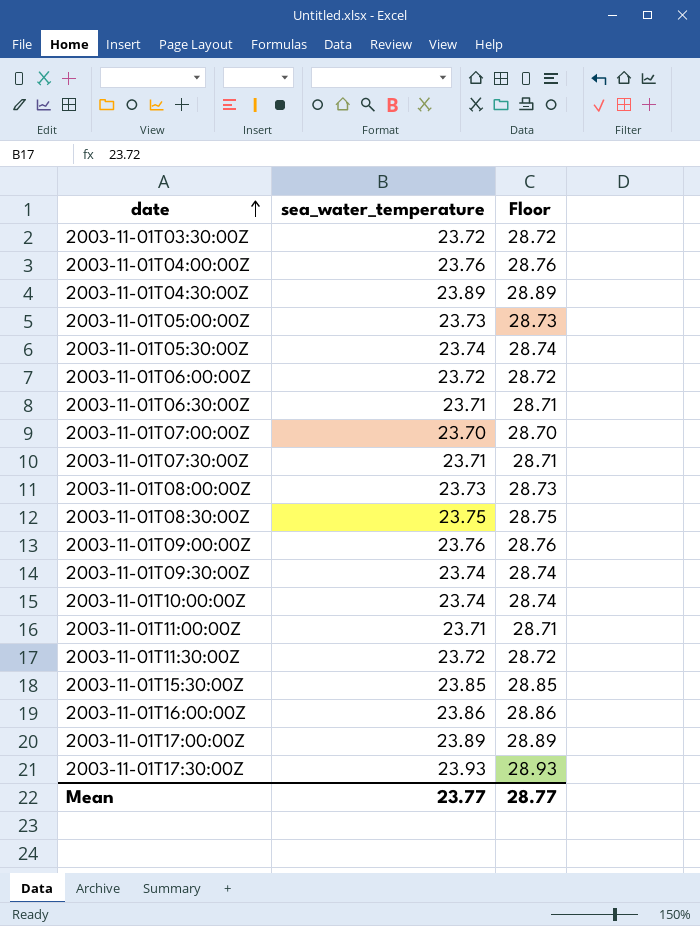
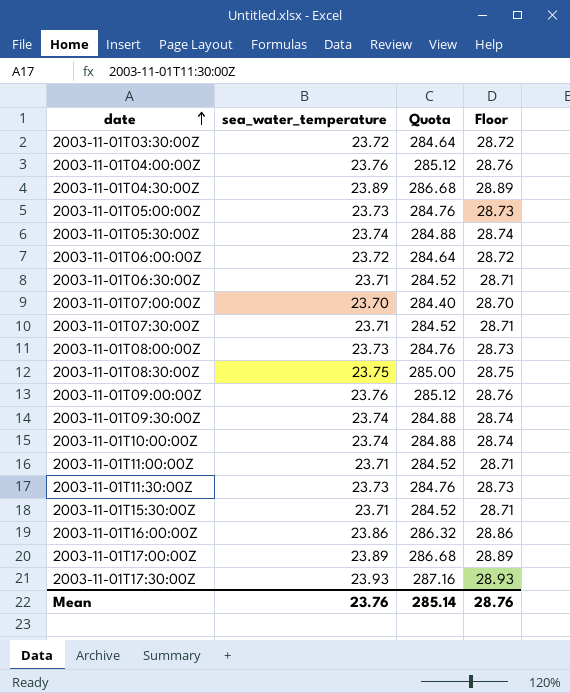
column Quota | formula: none -> [sea_water_temperature] * 12
2003-11-01T11:30:00Z | sea_water_temperature: 23.72 -> 23.73
2003-11-01T11:30:00Z | Floor: 28.72 -> 28.73
2003-11-01T15:30:00Z | sea_water_temperature: 23.85 -> 23.71
2003-11-01T15:30:00Z | Floor: 28.85 -> 28.71
Mean | sea_water_temperature: 23.77 -> 23.76
Mean | Floor: 28.77 -> 28.76

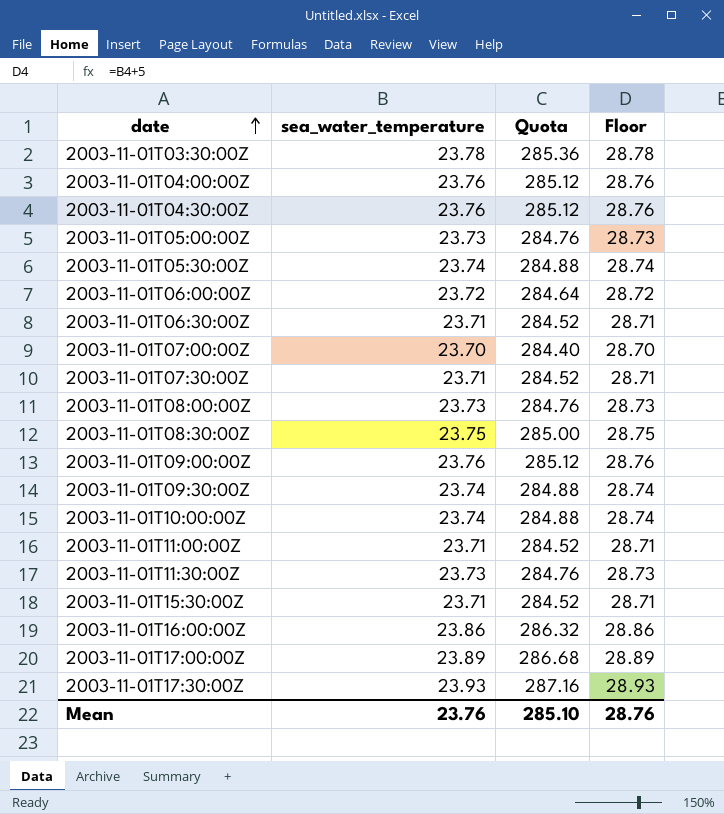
2003-11-01T03:30:00Z | sea_water_temperature: 23.72 -> 23.78
2003-11-01T03:30:00Z | Quota: 284.64 -> 285.36
2003-11-01T03:30:00Z | Floor: 28.72 -> 28.78
2003-11-01T04:30:00Z | sea_water_temperature: 23.89 -> 23.76
2003-11-01T04:30:00Z | Quota: 286.68 -> 285.12
2003-11-01T04:30:00Z | Floor: 28.89 -> 28.76
Mean | Quota: 285.14 -> 285.10

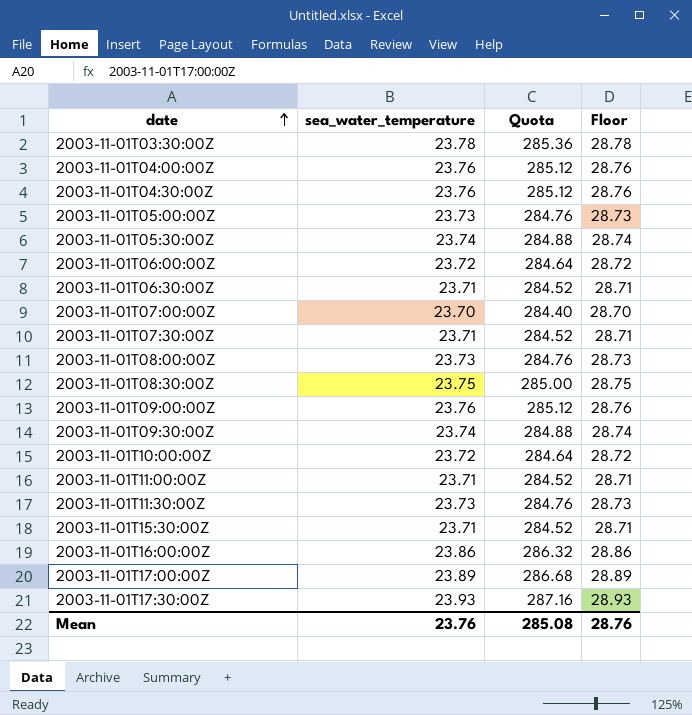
2003-11-01T10:00:00Z | sea_water_temperature: 23.74 -> 23.72
2003-11-01T10:00:00Z | Quota: 284.88 -> 284.64
2003-11-01T10:00:00Z | Floor: 28.74 -> 28.72
Mean | Quota: 285.10 -> 285.08

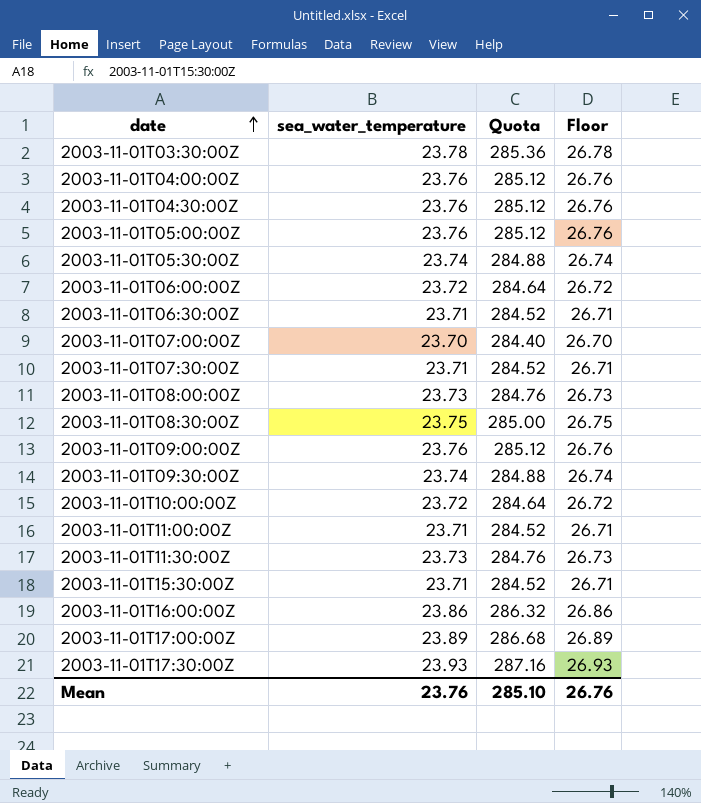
column Floor | formula: [sea_water_temperature] + 5 -> [sea_water_temperature] + 3
2003-11-01T05:00:00Z | sea_water_temperature: 23.73 -> 23.76
2003-11-01T05:00:00Z | Quota: 284.76 -> 285.12
Mean | Quota: 285.08 -> 285.10
Mean | Floor: 28.76 -> 26.76

